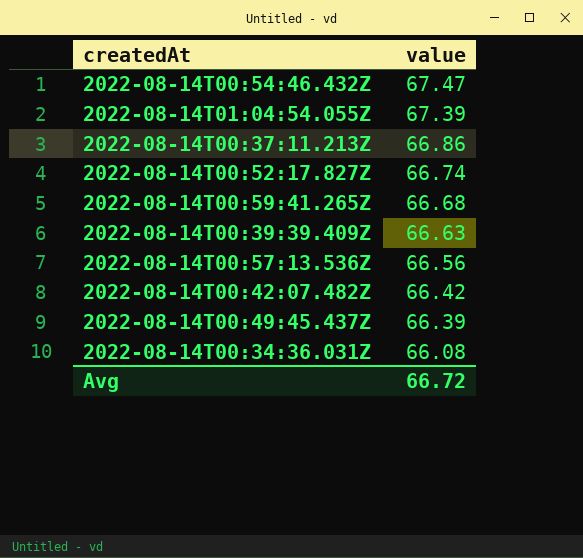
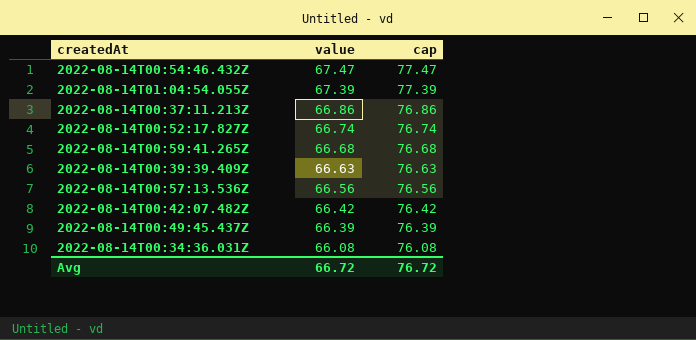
column cap | formula: none -> [value] + 10

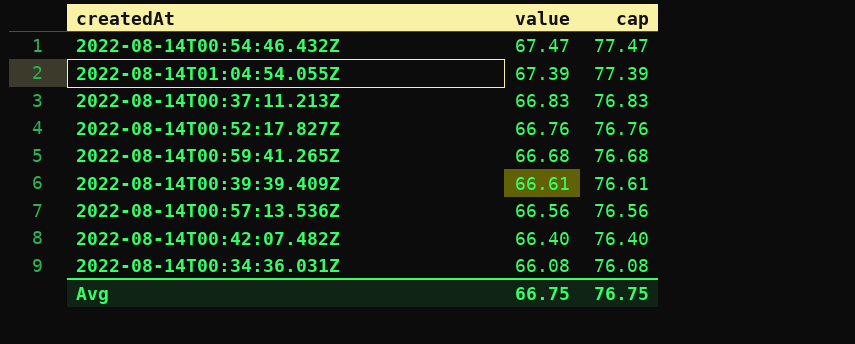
row 2022-08-14T00:49:45.437Z: 66.39 | 76.39 -> none
2022-08-14T00:37:11.213Z | value: 66.86 -> 66.83
2022-08-14T00:37:11.213Z | cap: 76.86 -> 76.83
2022-08-14T00:52:17.827Z | value: 66.74 -> 66.76
2022-08-14T00:52:17.827Z | cap: 76.74 -> 76.76
2022-08-14T00:39:39.409Z | value: 66.63 -> 66.61
2022-08-14T00:39:39.409Z | cap: 76.63 -> 76.61
2022-08-14T00:42:07.482Z | value: 66.42 -> 66.40
2022-08-14T00:42:07.482Z | cap: 76.42 -> 76.40
Avg | value: 66.72 -> 66.75
Avg | cap: 76.72 -> 76.75

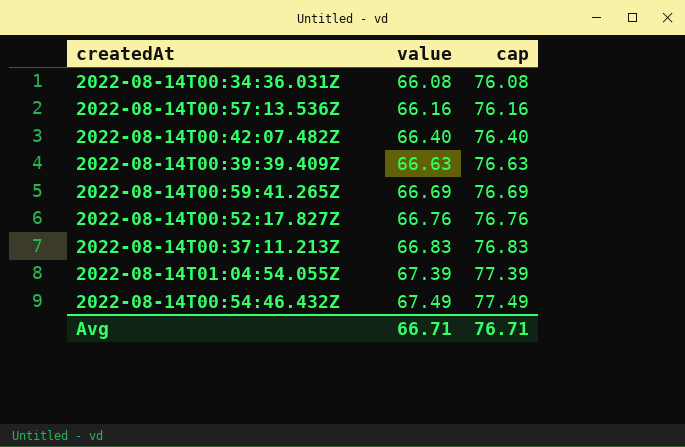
row order: value descending -> value ascending
2022-08-14T00:57:13.536Z | value: 66.56 -> 66.16
2022-08-14T00:57:13.536Z | cap: 76.56 -> 76.16
2022-08-14T00:39:39.409Z | value: 66.61 -> 66.63
2022-08-14T00:39:39.409Z | cap: 76.61 -> 76.63
2022-08-14T00:59:41.265Z | value: 66.68 -> 66.69
2022-08-14T00:59:41.265Z | cap: 76.68 -> 76.69
2022-08-14T00:54:46.432Z | value: 67.47 -> 67.49
2022-08-14T00:54:46.432Z | cap: 77.47 -> 77.49
Avg | value: 66.75 -> 66.71
Avg | cap: 76.75 -> 76.71

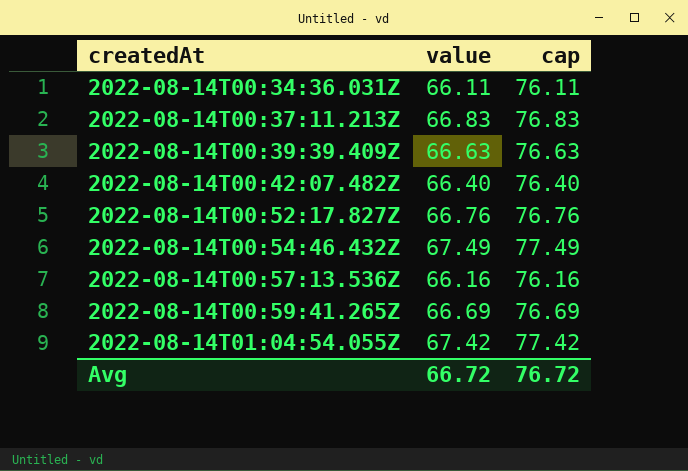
row order: value ascending -> createdAt ascending
2022-08-14T00:34:36.031Z | value: 66.08 -> 66.11
2022-08-14T00:34:36.031Z | cap: 76.08 -> 76.11
2022-08-14T01:04:54.055Z | value: 67.39 -> 67.42
2022-08-14T01:04:54.055Z | cap: 77.39 -> 77.42
Avg | value: 66.71 -> 66.72
Avg | cap: 76.71 -> 76.72

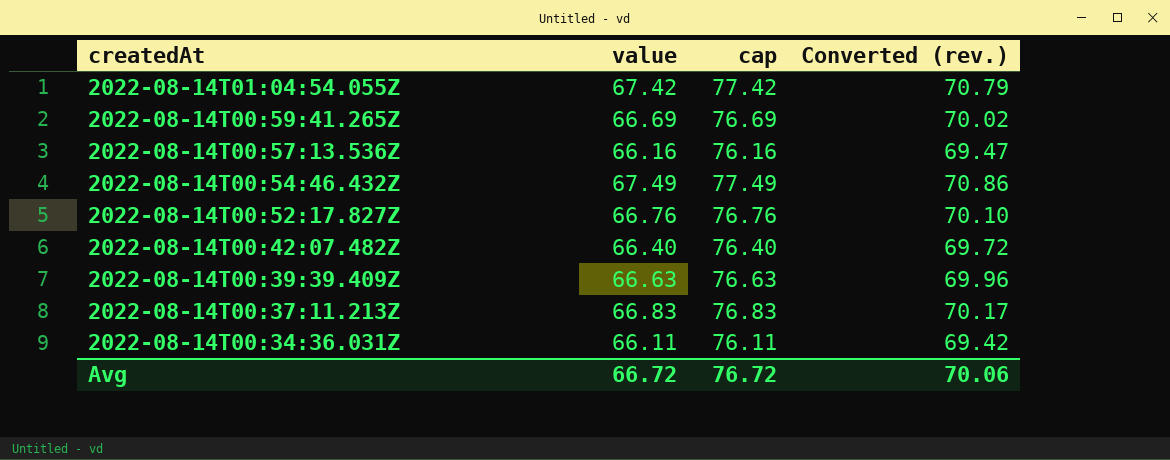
row order: createdAt ascending -> createdAt descending
column Converted (rev.) | formula: none -> [value] * 1.05

